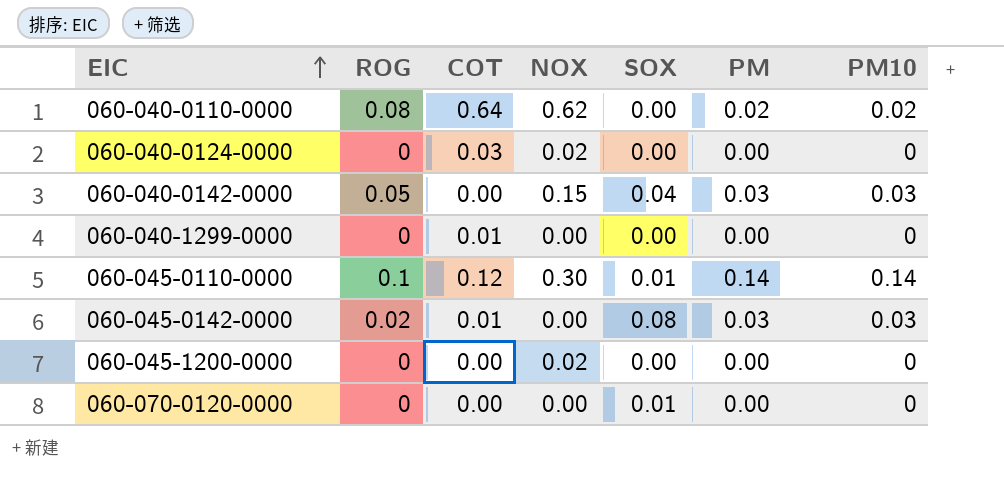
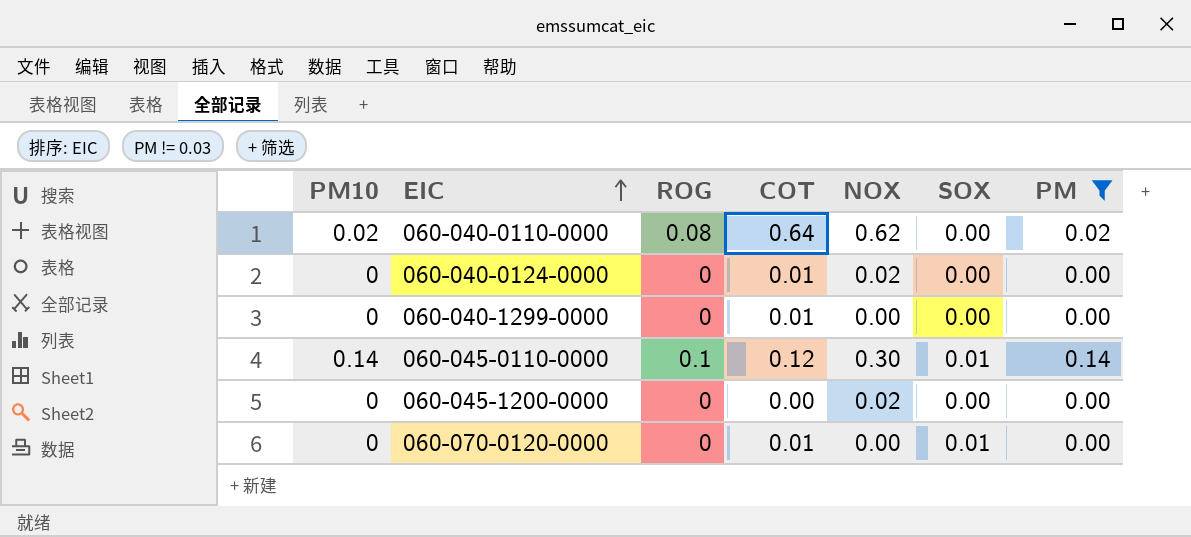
filter: none -> PM != 0.03
column PM10 | position: 7 -> 1
060-040-0124-0000 | COT: 0.03 -> 0.01
060-070-0120-0000 | COT: 0.00 -> 0.01

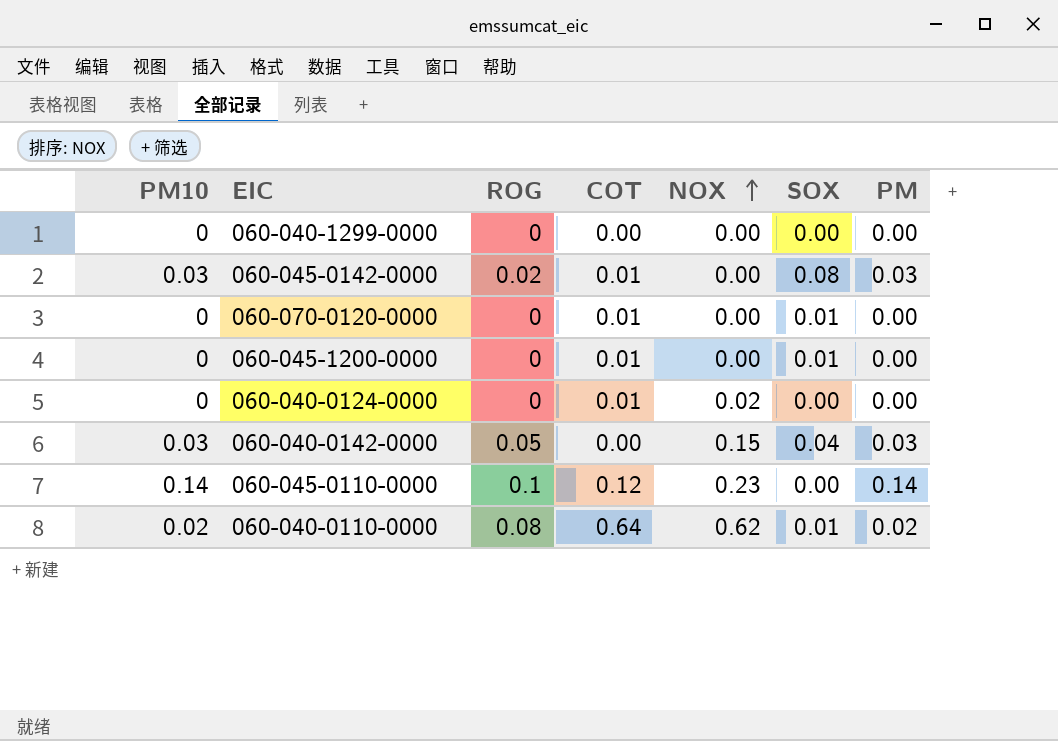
filter: PM != 0.03 -> none
row order: EIC ascending -> NOX ascending
060-040-1299-0000 | COT: 0.01 -> 0.00
060-045-1200-0000 | COT: 0.00 -> 0.01
060-045-1200-0000 | NOX: 0.02 -> 0.00
060-045-1200-0000 | SOX: 0.00 -> 0.01
060-045-0110-0000 | NOX: 0.30 -> 0.23
060-045-0110-0000 | SOX: 0.01 -> 0.00
060-040-0110-0000 | SOX: 0.00 -> 0.01

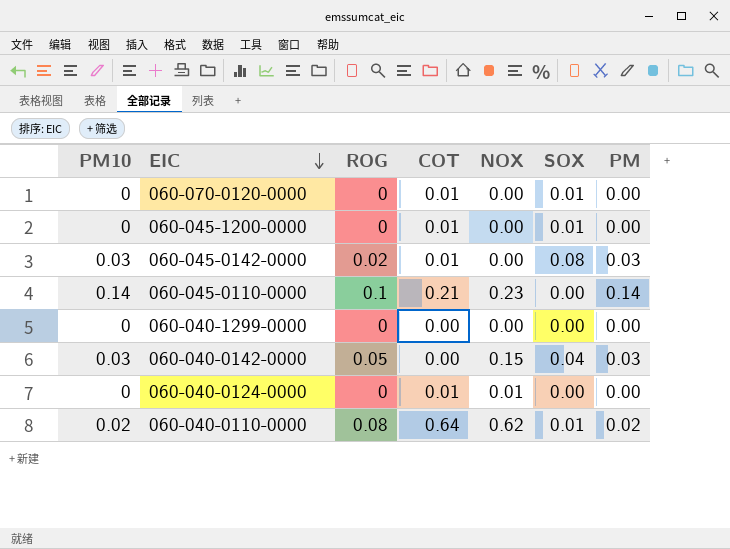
row order: NOX ascending -> EIC descending
060-045-0110-0000 | COT: 0.12 -> 0.21
060-040-0124-0000 | NOX: 0.02 -> 0.01

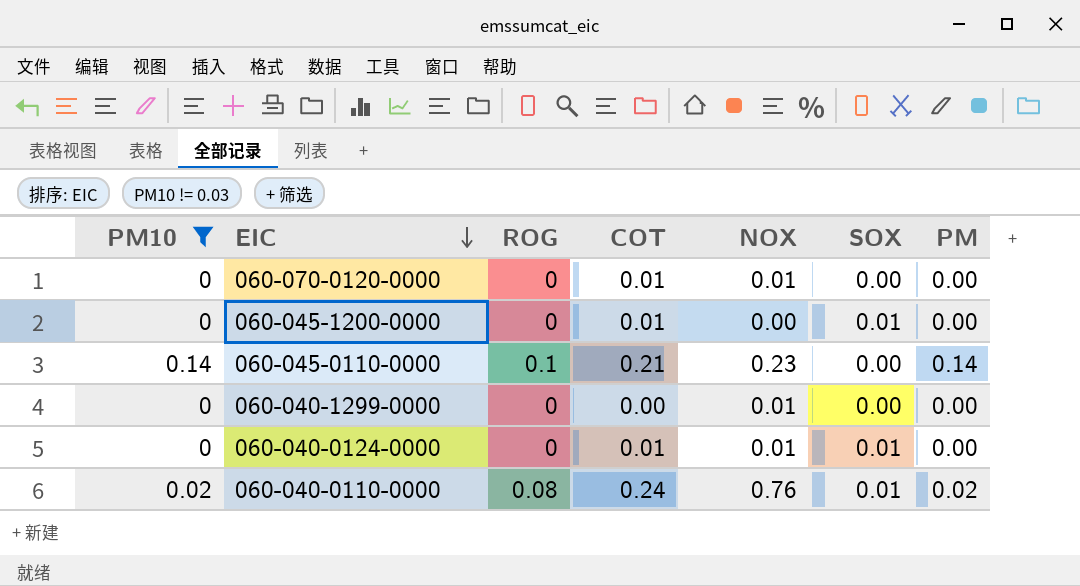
filter: none -> PM10 != 0.03
060-070-0120-0000 | NOX: 0.00 -> 0.01
060-070-0120-0000 | SOX: 0.01 -> 0.00
060-040-1299-0000 | NOX: 0.00 -> 0.01
060-040-0124-0000 | SOX: 0.00 -> 0.01
060-040-0110-0000 | COT: 0.64 -> 0.24
060-040-0110-0000 | NOX: 0.62 -> 0.76

